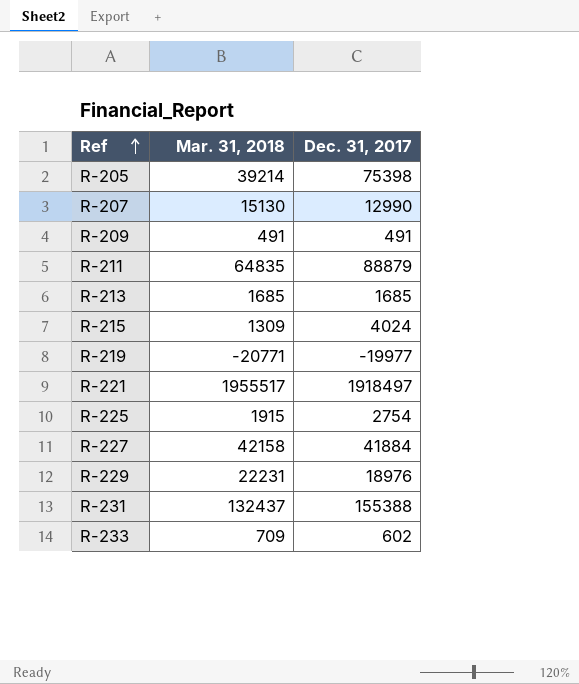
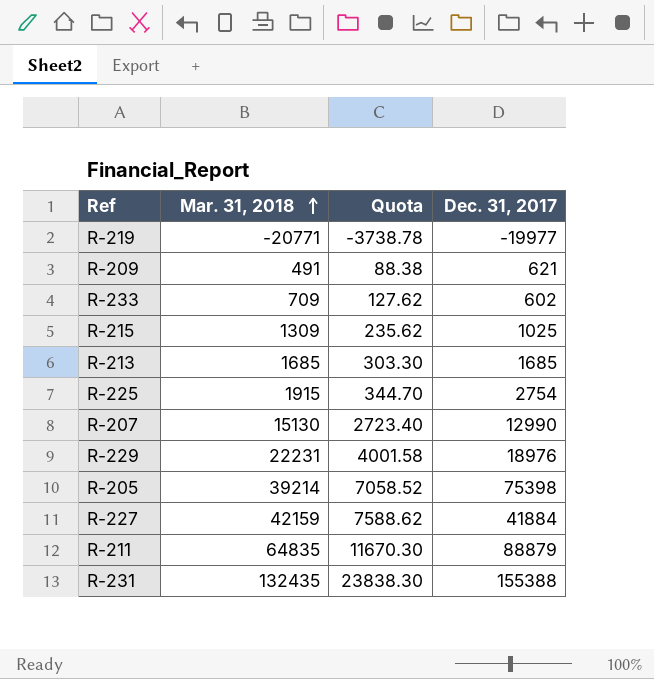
row order: Ref ascending -> Mar. 31, 2018 ascending
column Quota | formula: none -> [Mar. 31, 2018] * 0.18
row R-221: 1955517 | 1918497 -> none
R-209 | Dec. 31, 2017: 491 -> 621
R-215 | Dec. 31, 2017: 4024 -> 1025
R-227 | Mar. 31, 2018: 42158 -> 42159
R-231 | Mar. 31, 2018: 132437 -> 132435

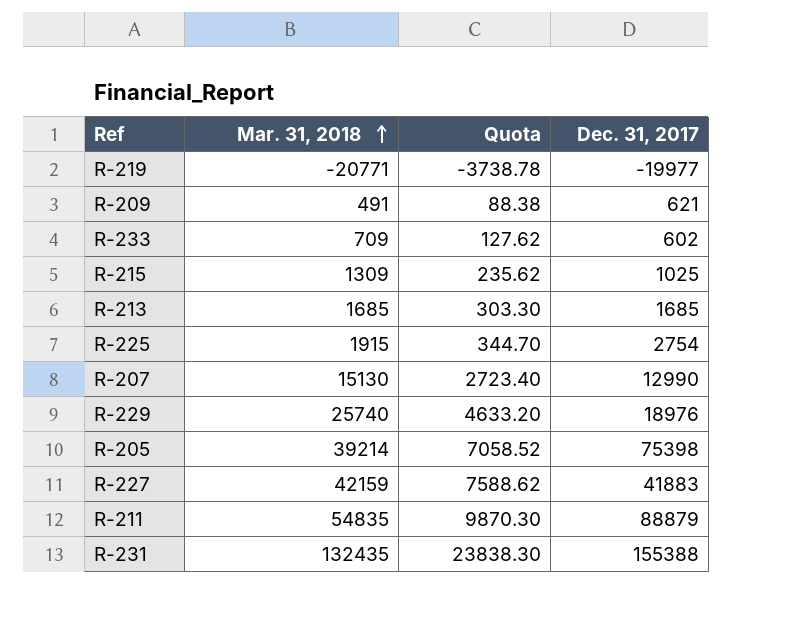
R-229 | Mar. 31, 2018: 22231 -> 25740
R-229 | Quota: 4001.58 -> 4633.20
R-227 | Dec. 31, 2017: 41884 -> 41883
R-211 | Mar. 31, 2018: 64835 -> 54835
R-211 | Quota: 11670.30 -> 9870.30

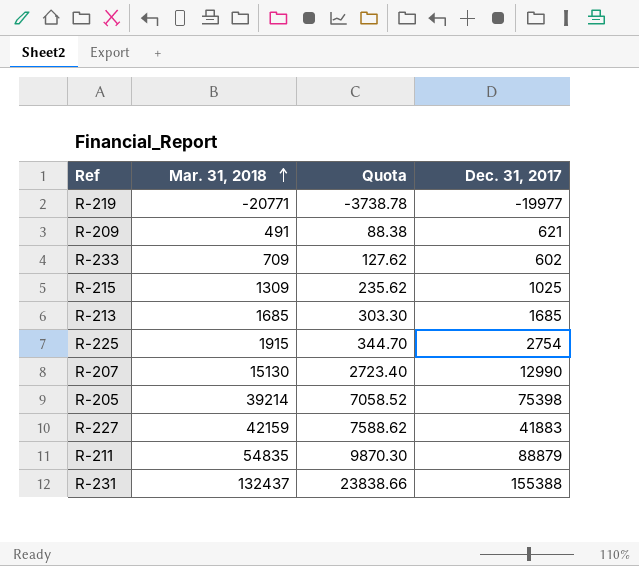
row R-229: 25740 | 4633.20 | 18976 -> none
R-231 | Mar. 31, 2018: 132435 -> 132437
R-231 | Quota: 23838.30 -> 23838.66

